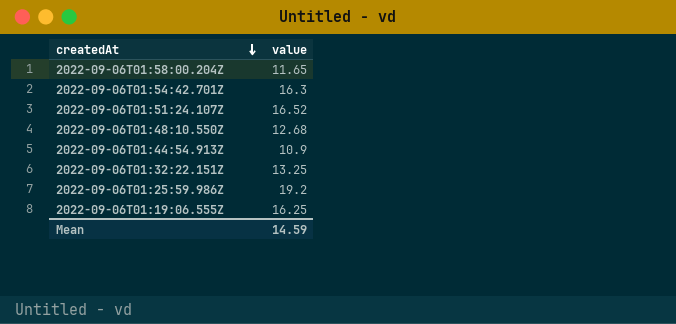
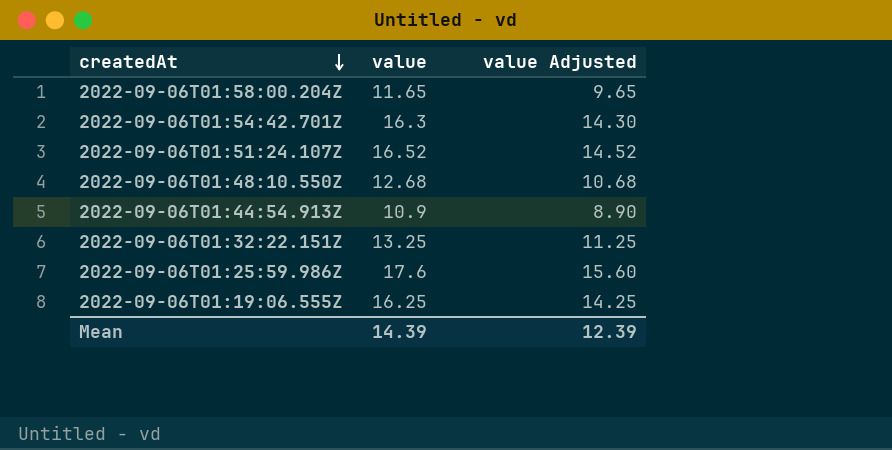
column value Adjusted | formula: none -> [value] - 2
2022-09-06T01:25:59.986Z | value: 19.2 -> 17.6
Mean | value: 14.59 -> 14.39

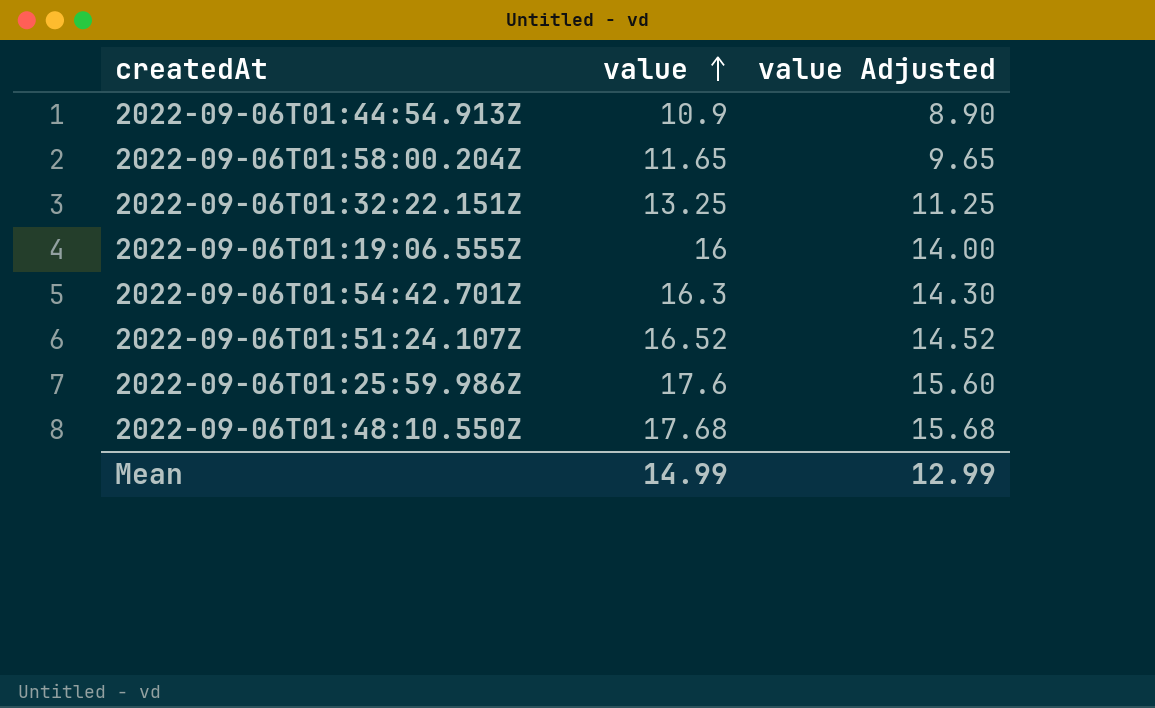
row order: createdAt descending -> value ascending
2022-09-06T01:19:06.555Z | value: 16.25 -> 16
2022-09-06T01:19:06.555Z | value Adjusted: 14.25 -> 14.00
2022-09-06T01:48:10.550Z | value: 12.68 -> 17.68
2022-09-06T01:48:10.550Z | value Adjusted: 10.68 -> 15.68
Mean | value: 14.39 -> 14.99
Mean | value Adjusted: 12.39 -> 12.99

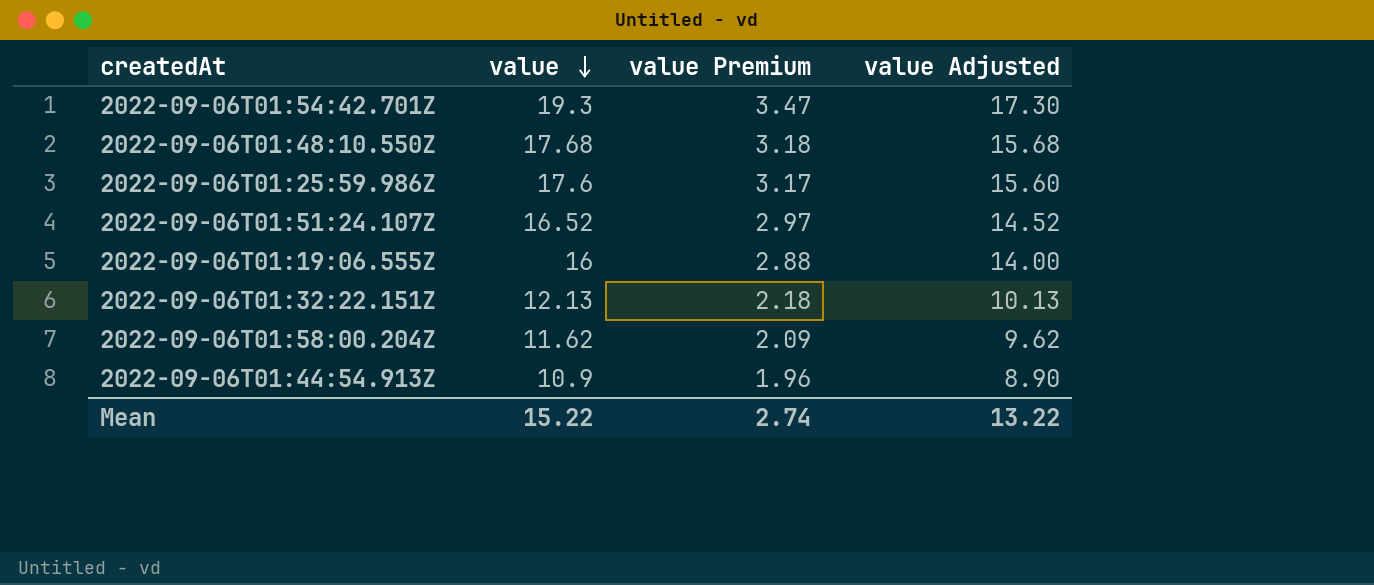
row order: value ascending -> value descending
column value Premium | formula: none -> [value] * 0.18
2022-09-06T01:54:42.701Z | value: 16.3 -> 19.3
2022-09-06T01:54:42.701Z | value Adjusted: 14.30 -> 17.30
2022-09-06T01:32:22.151Z | value: 13.25 -> 12.13
2022-09-06T01:32:22.151Z | value Adjusted: 11.25 -> 10.13
2022-09-06T01:58:00.204Z | value: 11.65 -> 11.62
2022-09-06T01:58:00.204Z | value Adjusted: 9.65 -> 9.62
Mean | value: 14.99 -> 15.22
Mean | value Adjusted: 12.99 -> 13.22

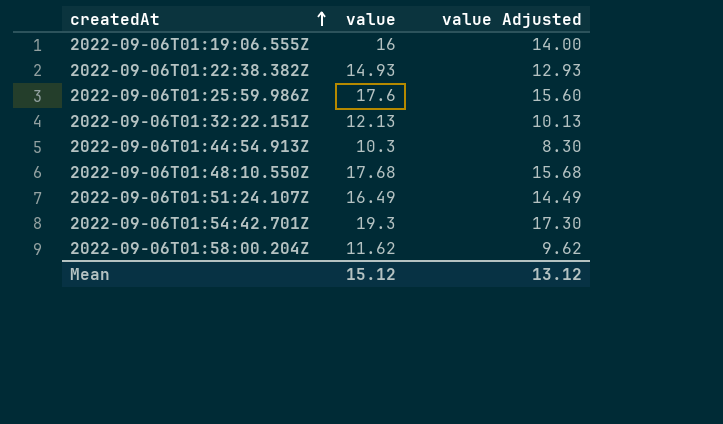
row order: value descending -> createdAt ascending
column value Premium | formula: [value] * 0.18 -> none
row 2022-09-06T01:22:38.382Z: none -> 14.93 | 12.93
2022-09-06T01:44:54.913Z | value: 10.9 -> 10.3
2022-09-06T01:44:54.913Z | value Adjusted: 8.90 -> 8.30
2022-09-06T01:51:24.107Z | value: 16.52 -> 16.49
2022-09-06T01:51:24.107Z | value Adjusted: 14.52 -> 14.49
Mean | value: 15.22 -> 15.12
Mean | value Adjusted: 13.22 -> 13.12

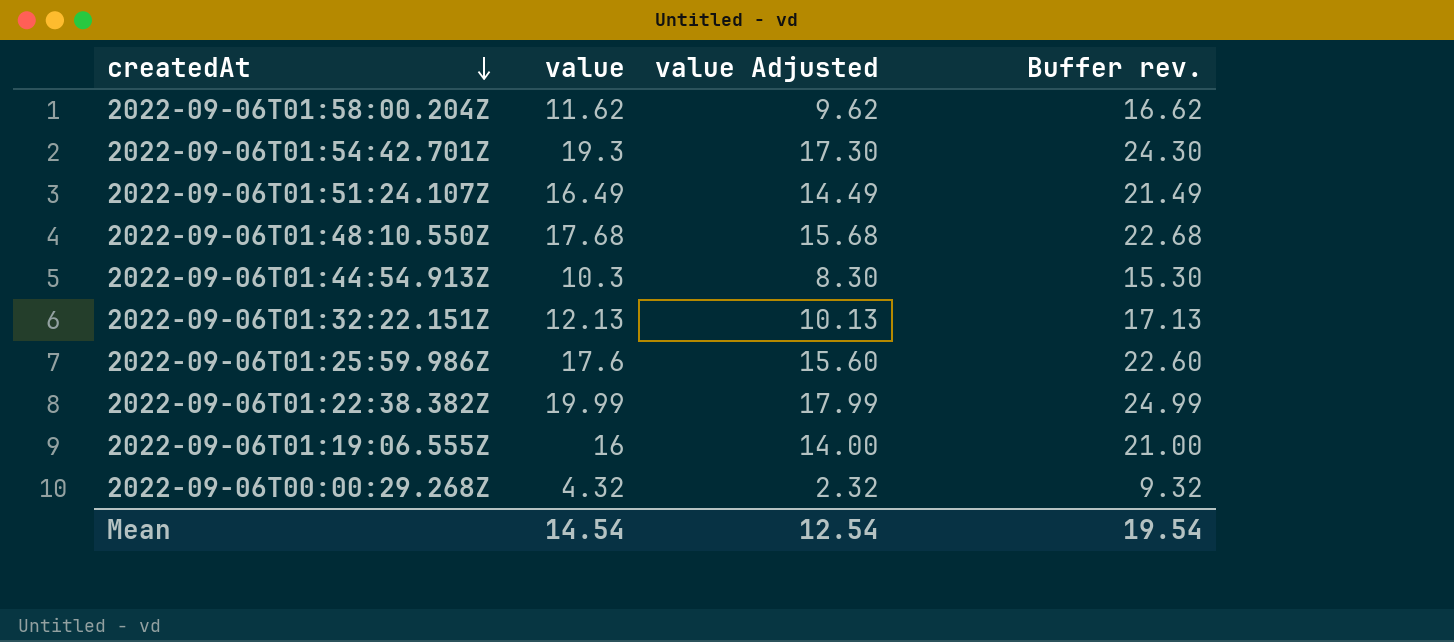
row order: createdAt ascending -> createdAt descending
column Buffer rev. | formula: none -> [value] + 5
2022-09-06T01:22:38.382Z | value: 14.93 -> 19.99
2022-09-06T01:22:38.382Z | value Adjusted: 12.93 -> 17.99
row 2022-09-06T00:00:29.268Z: none -> 4.32 | 2.32 | 9.32
Mean | value: 15.12 -> 14.54
Mean | value Adjusted: 13.12 -> 12.54

